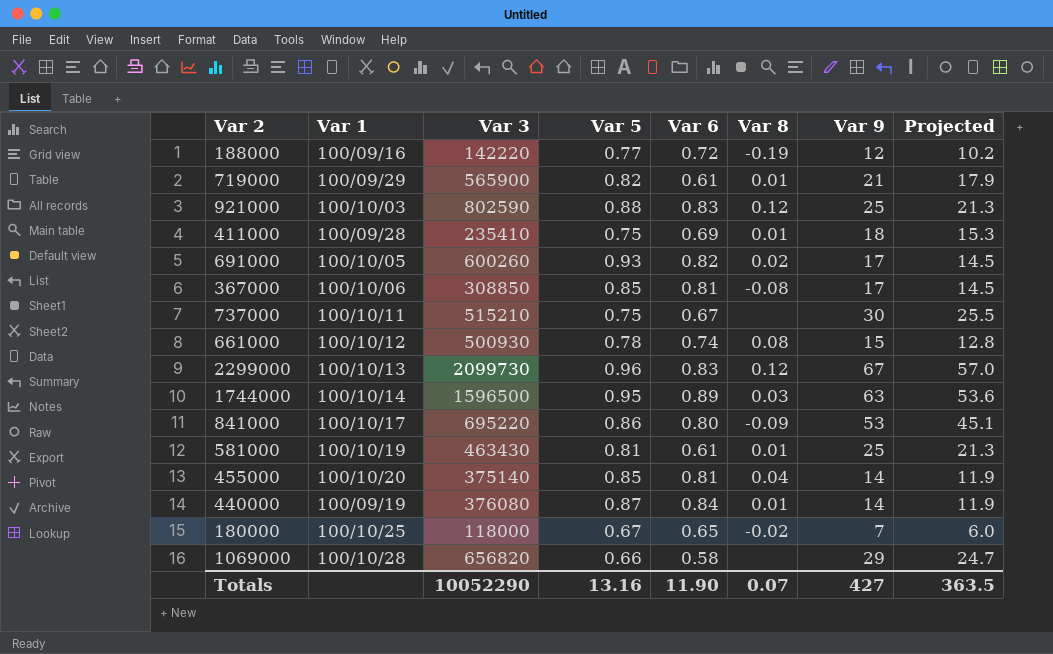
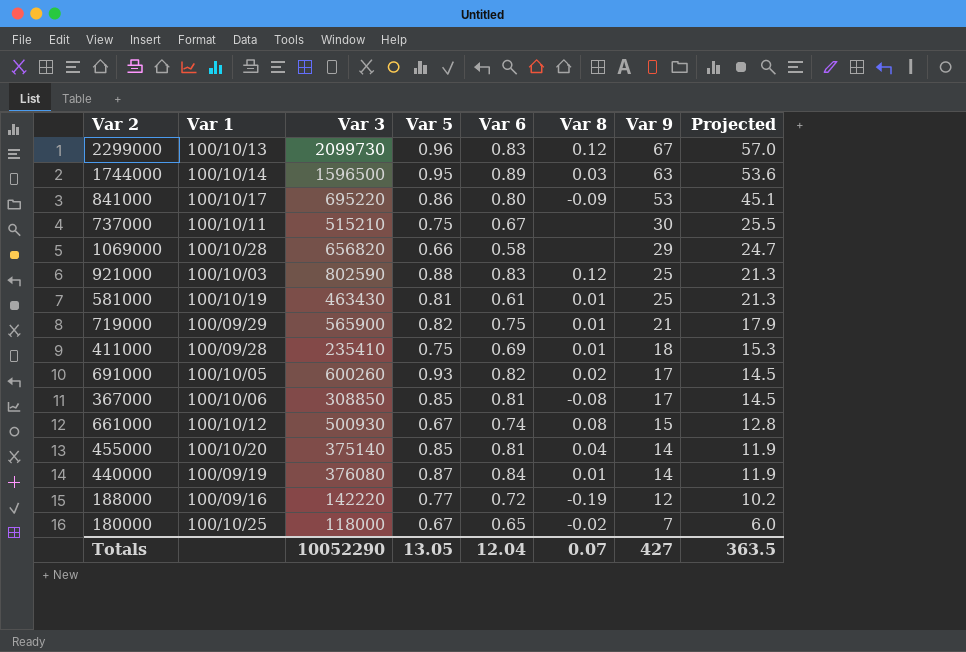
row order: none -> Var 9 descending
719000 | Var 6: 0.61 -> 0.75
661000 | Var 5: 0.78 -> 0.67
Totals | Var 5: 13.16 -> 13.05
Totals | Var 6: 11.90 -> 12.04

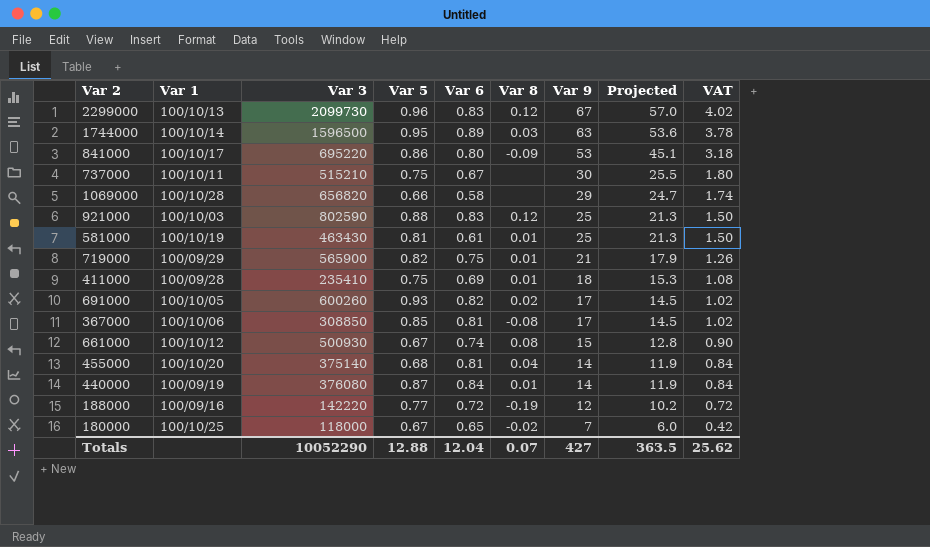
column VAT | formula: none -> [Var 9] * 0.06
455000 | Var 5: 0.85 -> 0.68
Totals | Var 5: 13.05 -> 12.88

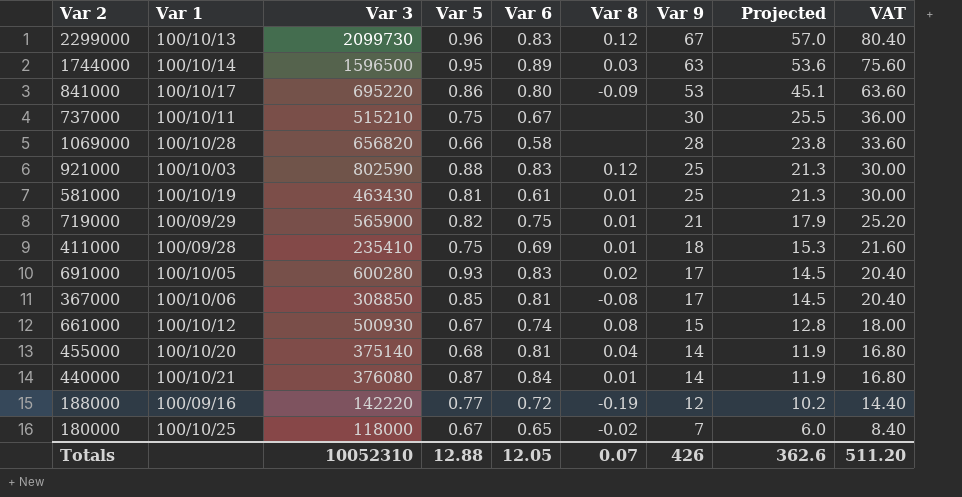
column VAT | formula: [Var 9] * 0.06 -> [Var 9] * 1.2
1069000 | Var 9: 29 -> 28
1069000 | Projected: 24.7 -> 23.8
691000 | Var 3: 600260 -> 600280
691000 | Var 6: 0.82 -> 0.83
440000 | Var 1: 100/09/19 -> 100/10/21
Totals | Var 3: 10052290 -> 10052310
Totals | Var 6: 12.04 -> 12.05
Totals | Var 9: 427 -> 426
Totals | Projected: 363.5 -> 362.6
Totals | VAT: 25.62 -> 511.20

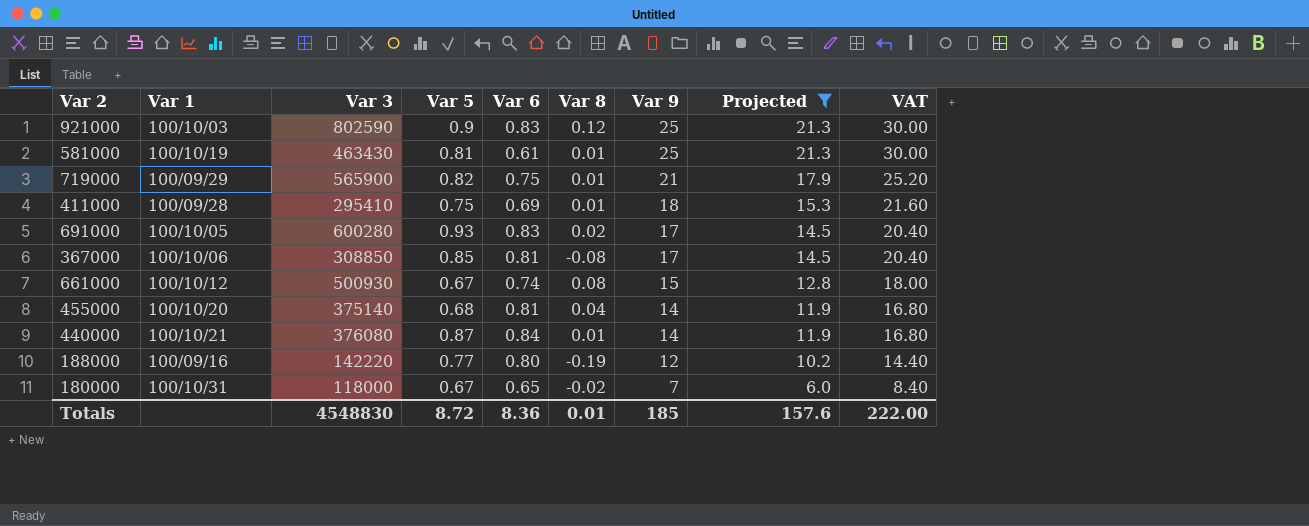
filter: none -> Projected <= 21.3
921000 | Var 5: 0.88 -> 0.9
411000 | Var 3: 235410 -> 295410
188000 | Var 6: 0.72 -> 0.80
180000 | Var 1: 100/10/25 -> 100/10/31
Totals | Var 3: 10052310 -> 4548830
Totals | Var 5: 12.88 -> 8.72
Totals | Var 6: 12.05 -> 8.36
Totals | Var 8: 0.07 -> 0.01
Totals | Var 9: 426 -> 185
Totals | Projected: 362.6 -> 157.6
Totals | VAT: 511.20 -> 222.00

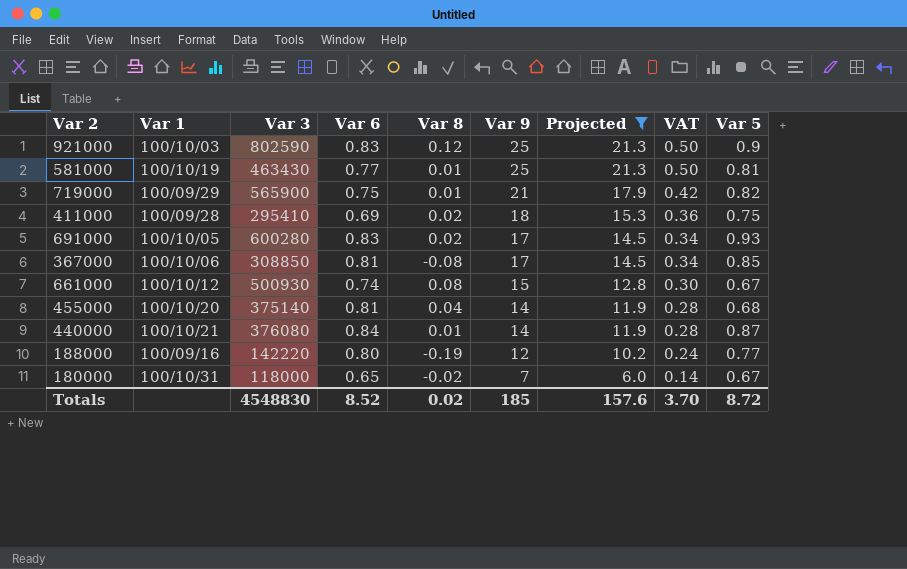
column VAT | formula: [Var 9] * 1.2 -> [Var 9] * 0.02
column Var 5 | position: 4 -> 9
581000 | Var 6: 0.61 -> 0.77
411000 | Var 8: 0.01 -> 0.02
Totals | Var 6: 8.36 -> 8.52
Totals | Var 8: 0.01 -> 0.02
Totals | VAT: 222.00 -> 3.70

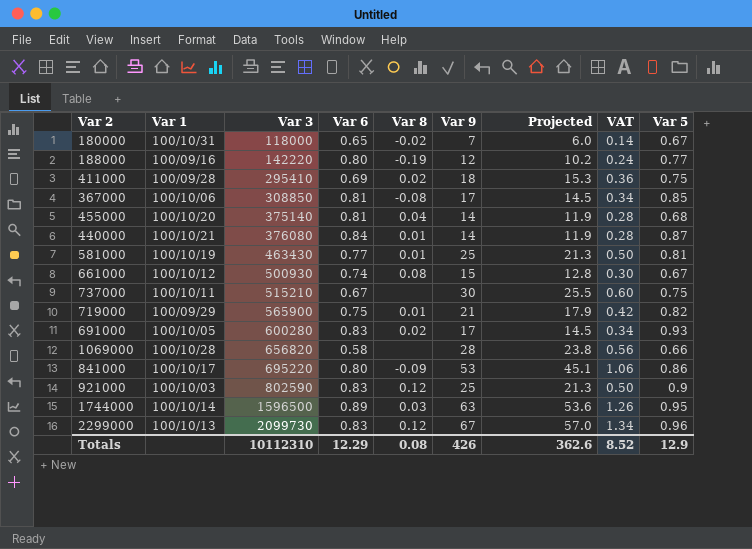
filter: Projected <= 21.3 -> none
row order: Var 9 descending -> Var 3 ascending
Totals | Var 3: 4548830 -> 10112310
Totals | Var 6: 8.52 -> 12.29
Totals | Var 8: 0.02 -> 0.08
Totals | Var 9: 185 -> 426
Totals | Projected: 157.6 -> 362.6
Totals | VAT: 3.70 -> 8.52
Totals | Var 5: 8.72 -> 12.9

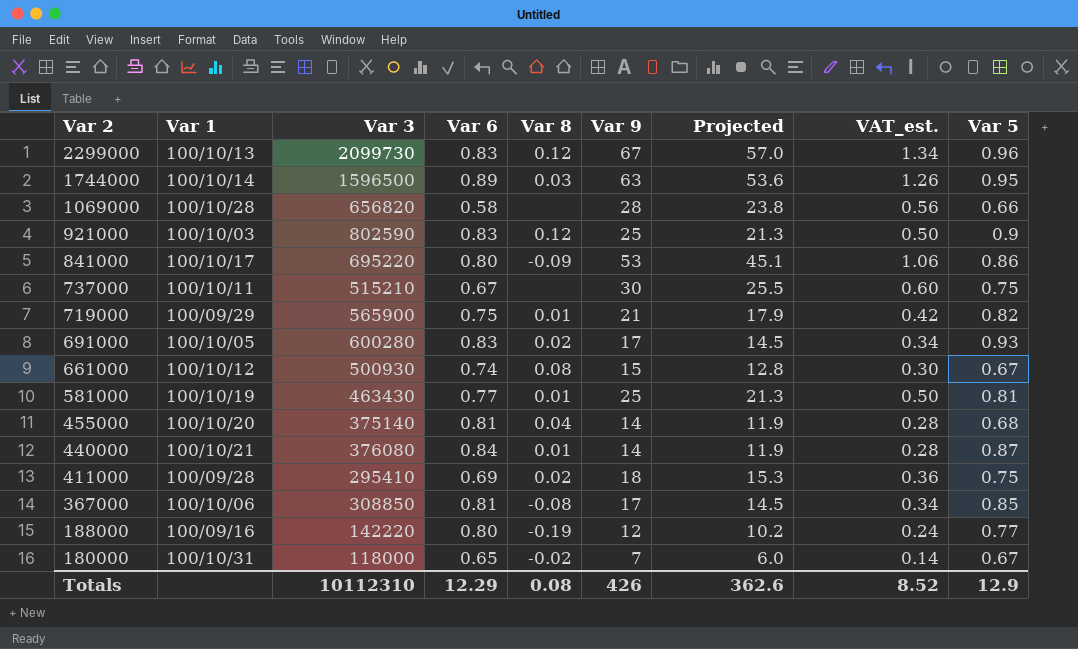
row order: Var 3 ascending -> Var 2 descending
column name: VAT -> VAT_est.

